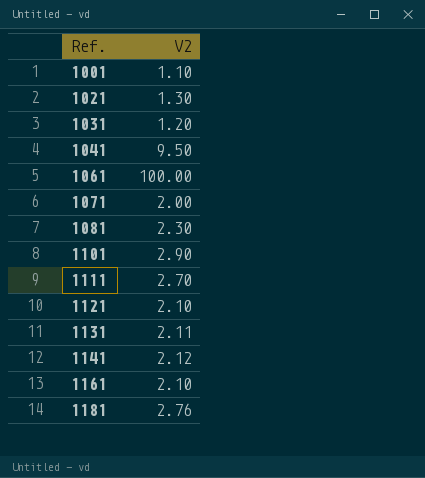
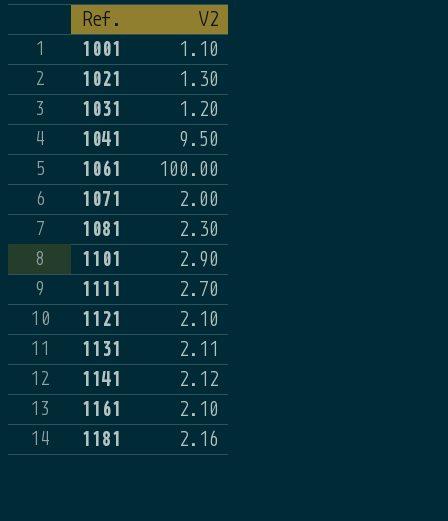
1181 | V2: 2.76 -> 2.16

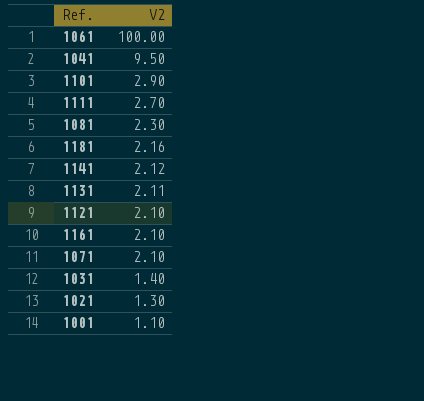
row order: Ref. ascending -> V2 descending
1071 | V2: 2.00 -> 2.10
1031 | V2: 1.20 -> 1.40

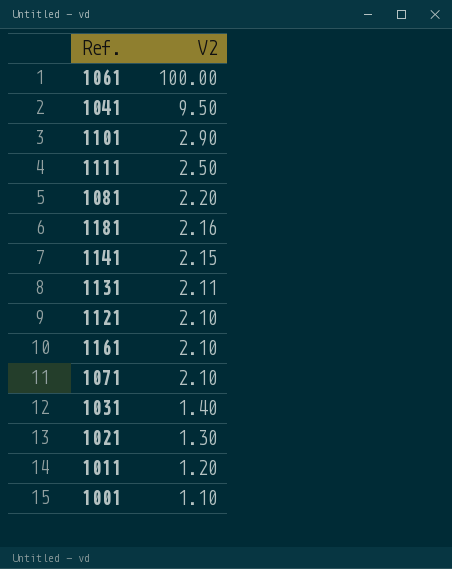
1111 | V2: 2.70 -> 2.50
1081 | V2: 2.30 -> 2.20
1141 | V2: 2.12 -> 2.15
row 1011: none -> 1.20

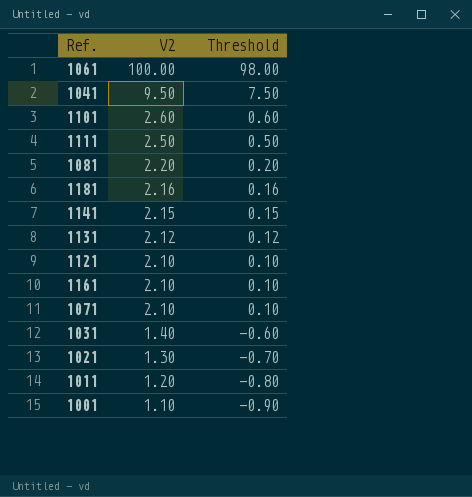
column Threshold | formula: none -> [V2] - 2
1101 | V2: 2.90 -> 2.60
1131 | V2: 2.11 -> 2.12

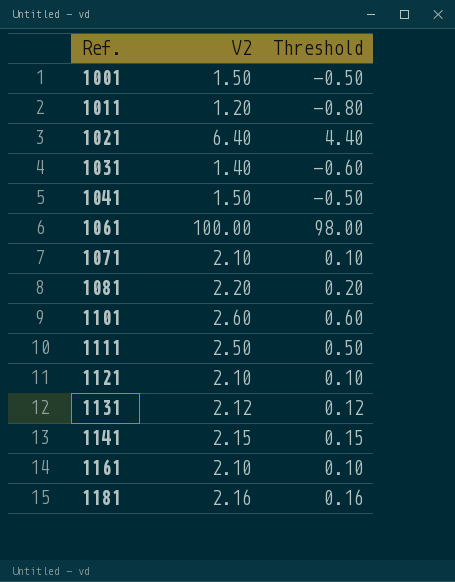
row order: V2 descending -> Ref. ascending
1001 | V2: 1.10 -> 1.50
1001 | Threshold: -0.90 -> -0.50
1021 | V2: 1.30 -> 6.40
1021 | Threshold: -0.70 -> 4.40
1041 | V2: 9.50 -> 1.50
1041 | Threshold: 7.50 -> -0.50

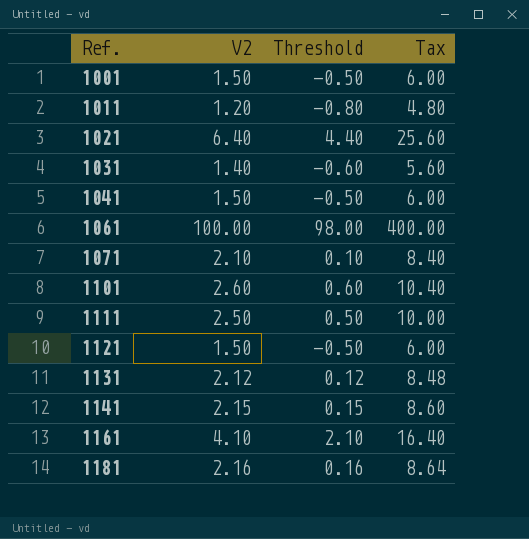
column Tax | formula: none -> [V2] * 4
row 1081: 2.20 | 0.20 -> none
1121 | V2: 2.10 -> 1.50
1121 | Threshold: 0.10 -> -0.50
1161 | V2: 2.10 -> 4.10
1161 | Threshold: 0.10 -> 2.10

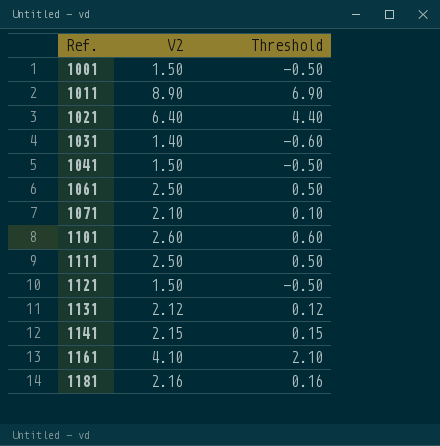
column Tax | formula: [V2] * 4 -> none
1011 | V2: 1.20 -> 8.90
1011 | Threshold: -0.80 -> 6.90
1061 | V2: 100.00 -> 2.50
1061 | Threshold: 98.00 -> 0.50

